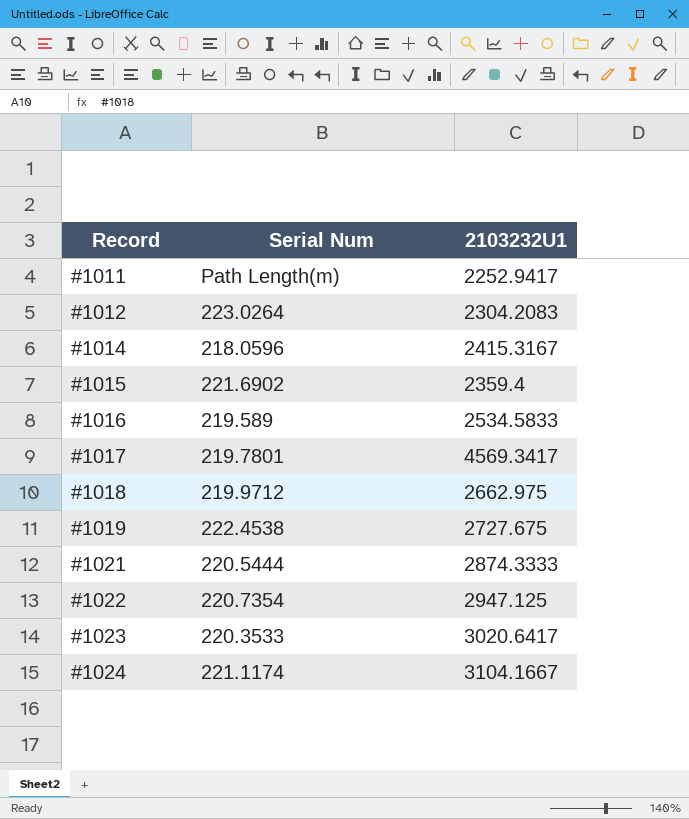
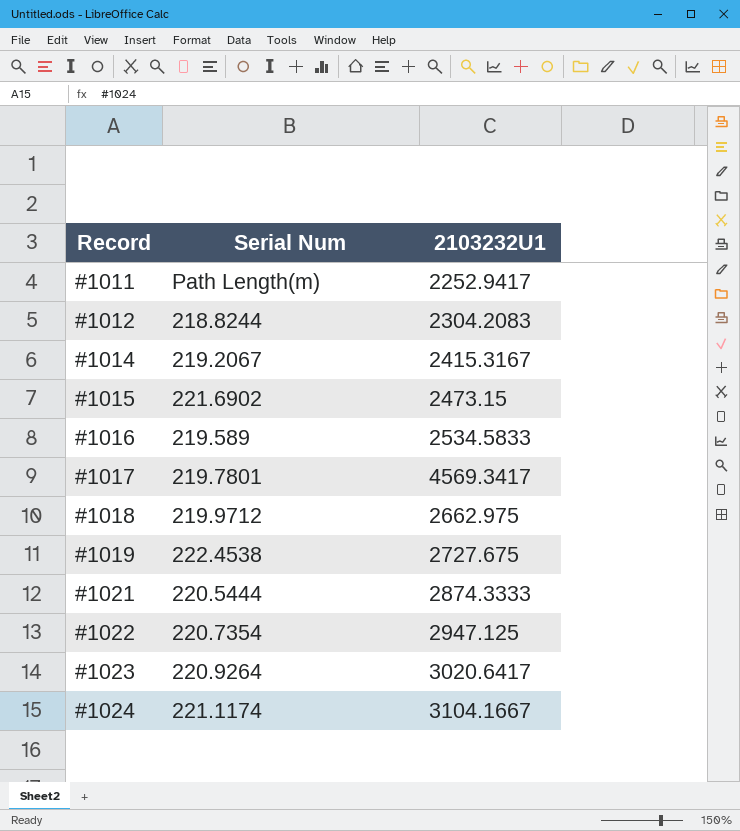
#1012 | Serial Num: 223.0264 -> 218.8244
#1014 | Serial Num: 218.0596 -> 219.2067
#1015 | 2103232U1: 2359.4 -> 2473.15
#1023 | Serial Num: 220.3533 -> 220.9264

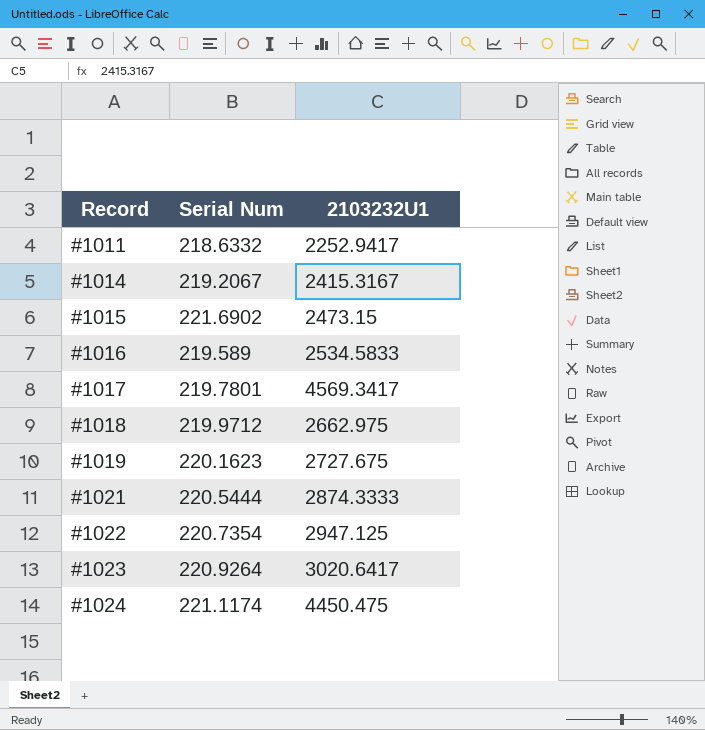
row #1012: 218.8244 | 2304.2083 -> none
#1011 | Serial Num: Path Length(m) -> 218.6332
#1019 | Serial Num: 222.4538 -> 220.1623
#1024 | 2103232U1: 3104.1667 -> 4450.475

